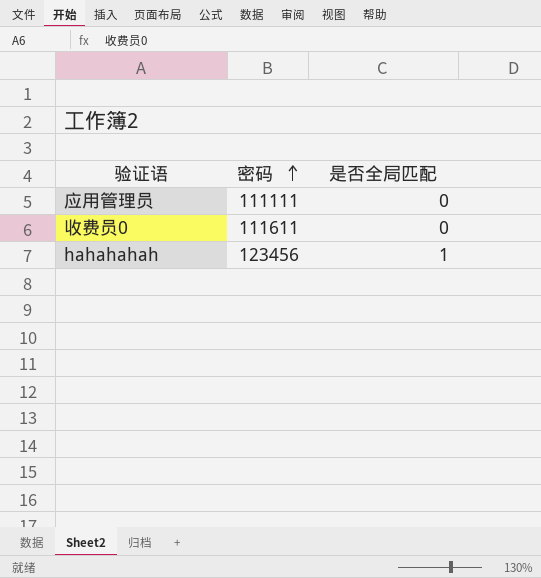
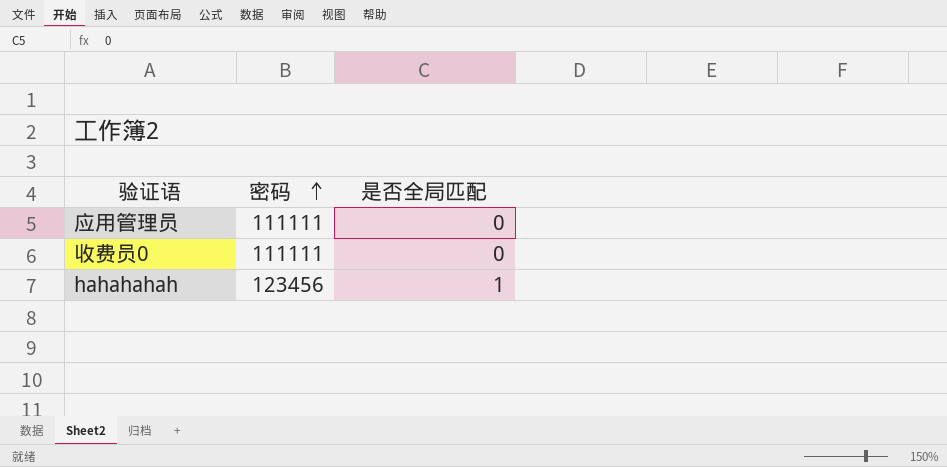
收费员0 | 密码: 111611 -> 111111

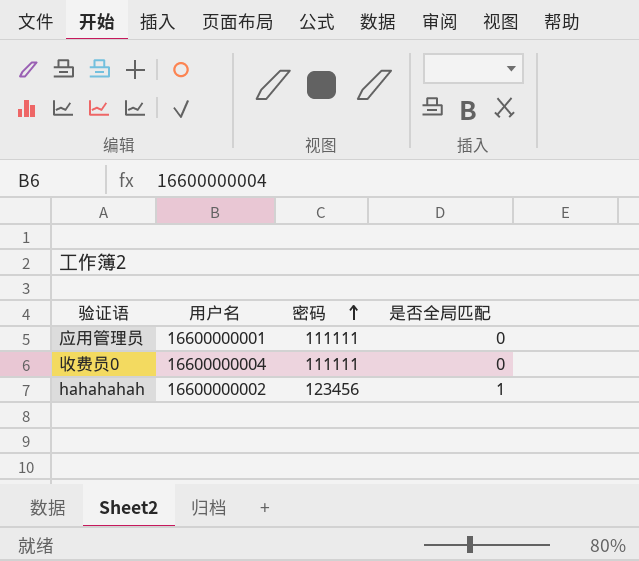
column 用户名 | position: none -> 2

